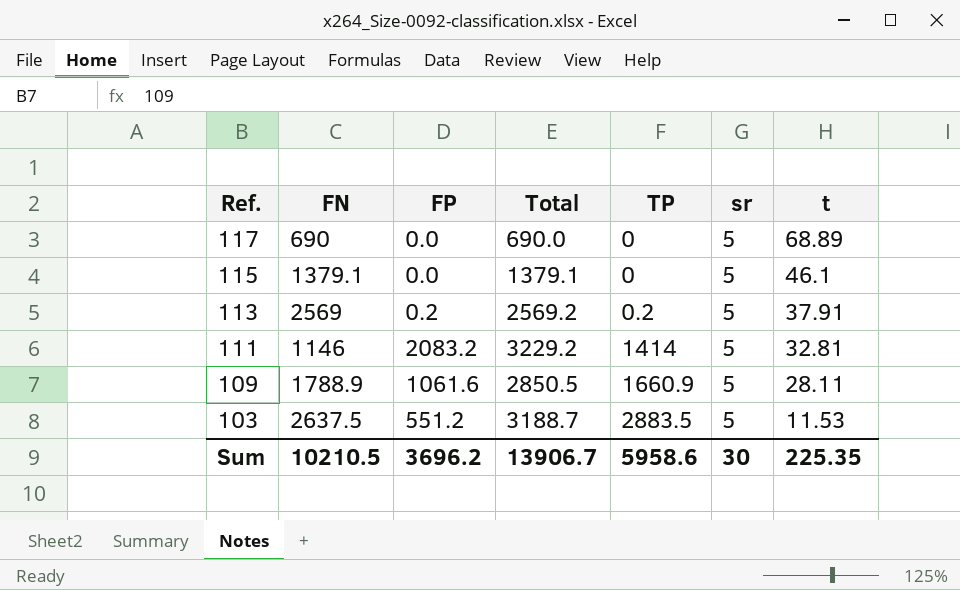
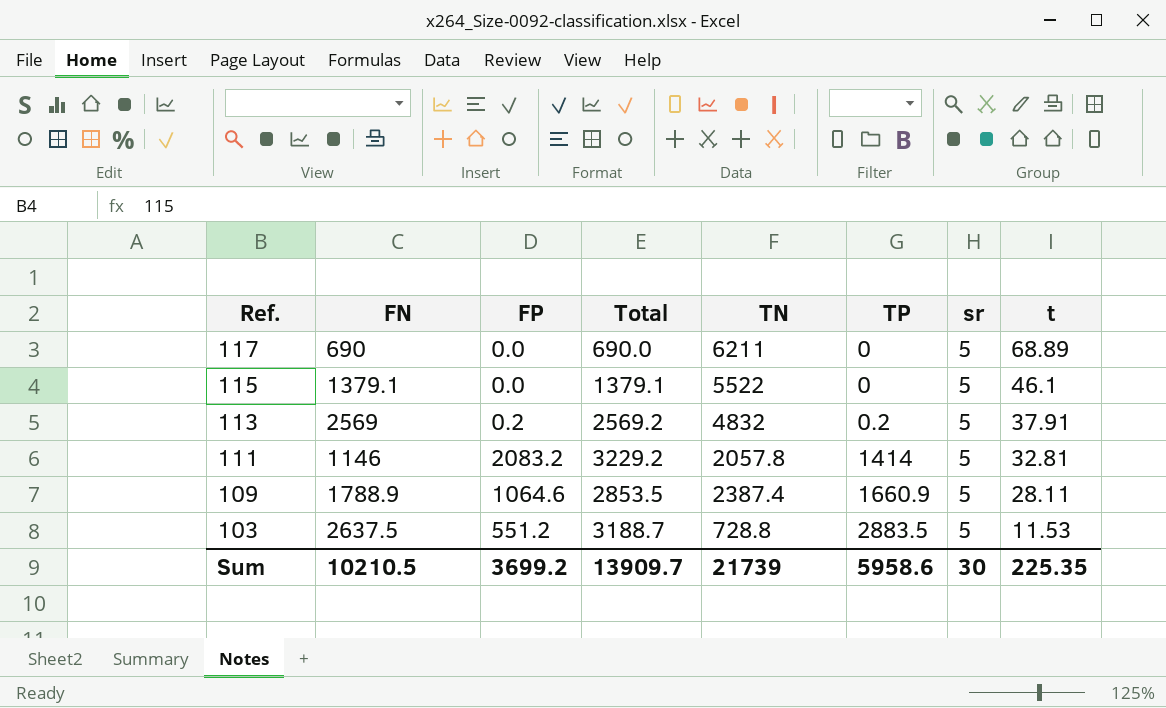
column TN | position: none -> 5
109 | FP: 1061.6 -> 1064.6
109 | Total: 2850.5 -> 2853.5
Sum | FP: 3696.2 -> 3699.2
Sum | Total: 13906.7 -> 13909.7

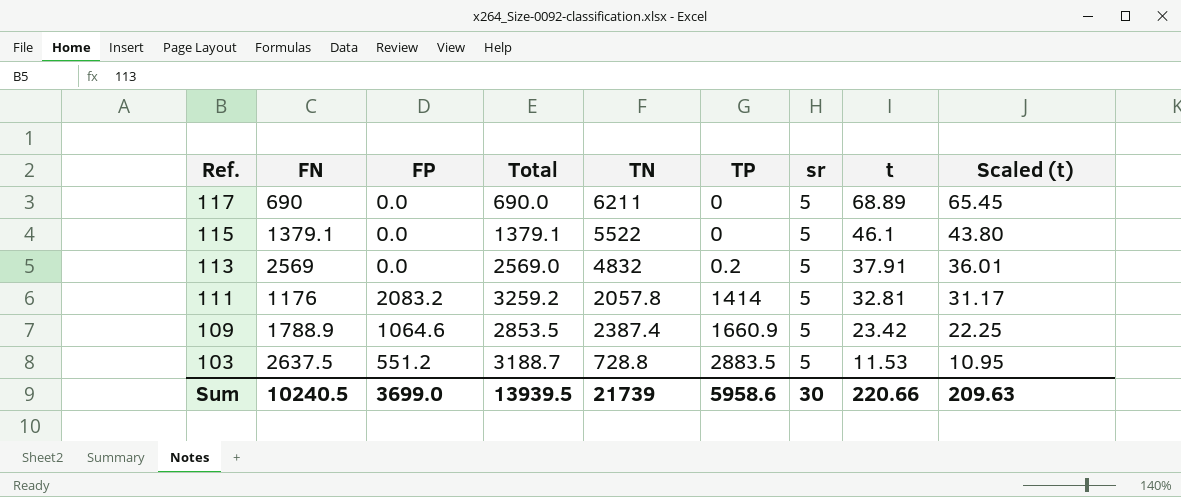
column Scaled (t) | formula: none -> [t] * 0.95
113 | FP: 0.2 -> 0.0
113 | Total: 2569.2 -> 2569.0
111 | FN: 1146 -> 1176
111 | Total: 3229.2 -> 3259.2
109 | t: 28.11 -> 23.42
Sum | FN: 10210.5 -> 10240.5
Sum | FP: 3699.2 -> 3699.0
Sum | Total: 13909.7 -> 13939.5
Sum | t: 225.35 -> 220.66

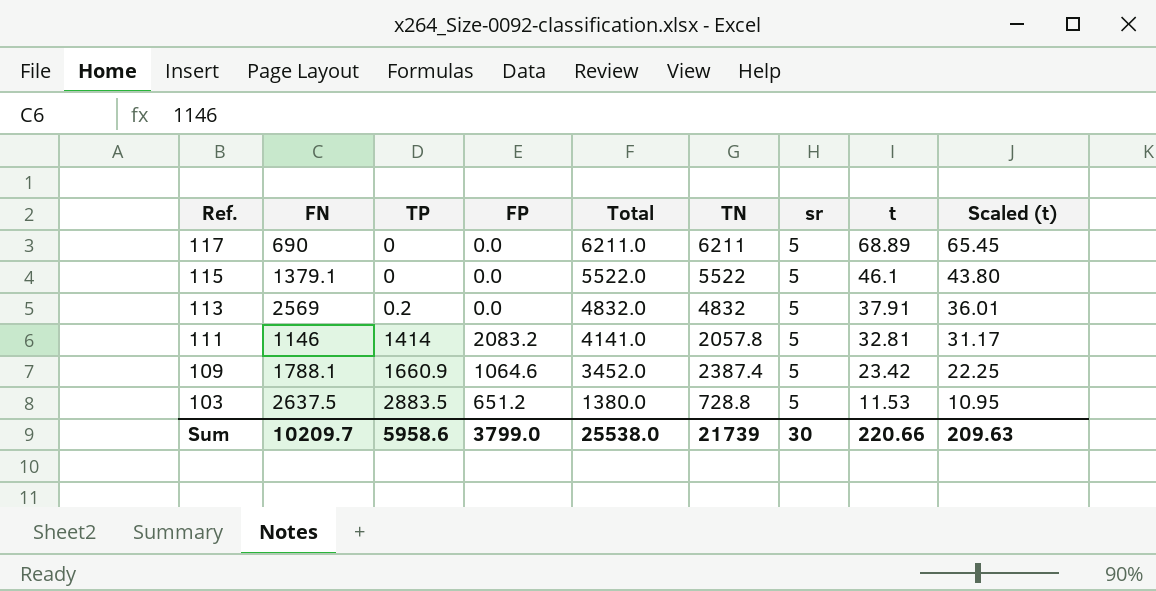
column TP | position: 6 -> 3
column Total | formula: [FN] + [FP] -> [FP] + [TN]
111 | FN: 1176 -> 1146
109 | FN: 1788.9 -> 1788.1
103 | FP: 551.2 -> 651.2
Sum | FN: 10240.5 -> 10209.7
Sum | FP: 3699.0 -> 3799.0
Sum | Total: 13939.5 -> 25538.0

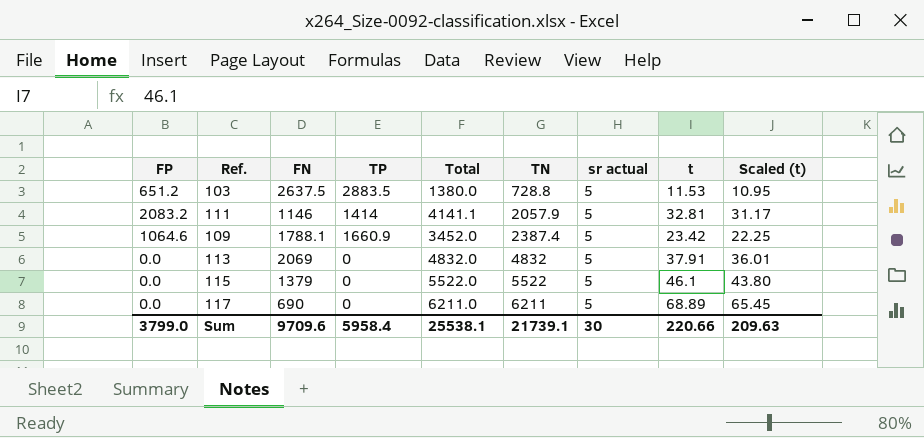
row order: Ref. descending -> TN ascending
column FP | position: 4 -> 1
column name: sr -> sr actual
111 | Total: 4141.0 -> 4141.1
111 | TN: 2057.8 -> 2057.9
113 | FN: 2569 -> 2069
113 | TP: 0.2 -> 0
115 | FN: 1379.1 -> 1379
Sum | FN: 10209.7 -> 9709.6
Sum | TP: 5958.6 -> 5958.4
Sum | Total: 25538.0 -> 25538.1
Sum | TN: 21739 -> 21739.1

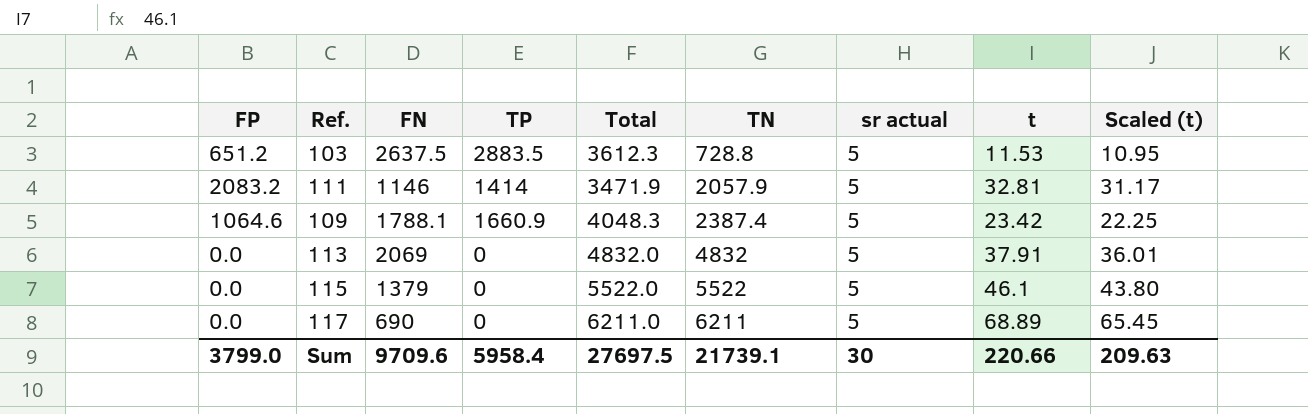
column Total | formula: [FP] + [TN] -> [TP] + [TN]
Sum | Total: 25538.1 -> 27697.5

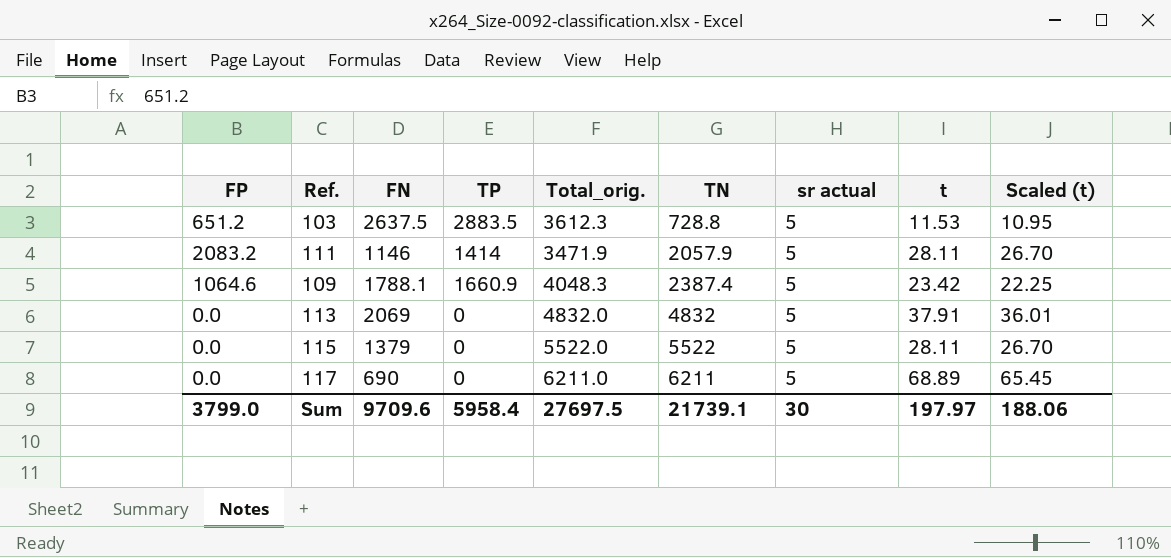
column name: Total -> Total_orig.
111 | t: 32.81 -> 28.11
111 | Scaled (t): 31.17 -> 26.70
115 | t: 46.1 -> 28.11
115 | Scaled (t): 43.80 -> 26.70
Sum | t: 220.66 -> 197.97
Sum | Scaled (t): 209.63 -> 188.06

